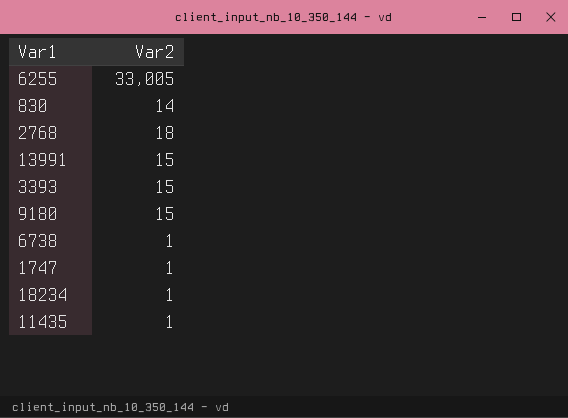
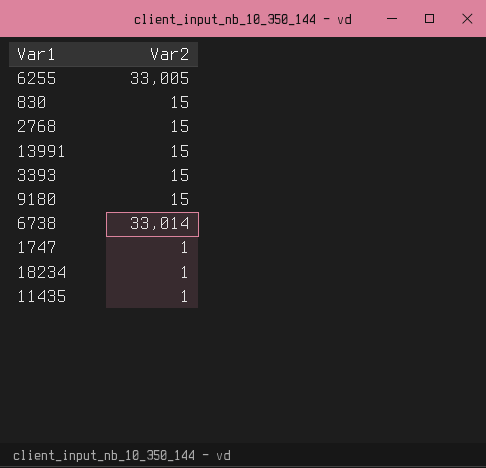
830 | Var2: 14 -> 15
2768 | Var2: 18 -> 15
6738 | Var2: 1 -> 33,014

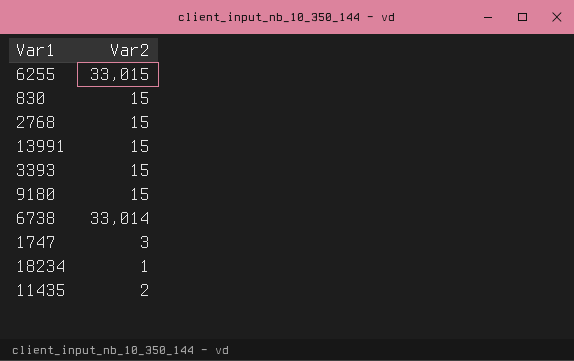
6255 | Var2: 33,005 -> 33,015
1747 | Var2: 1 -> 3
11435 | Var2: 1 -> 2

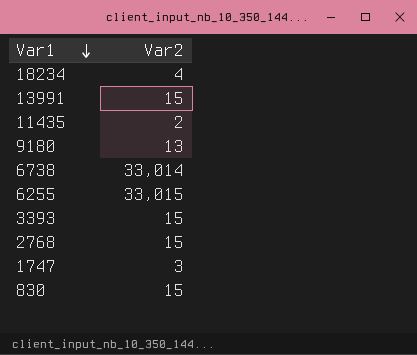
row order: none -> Var1 descending
18234 | Var2: 1 -> 4
9180 | Var2: 15 -> 13

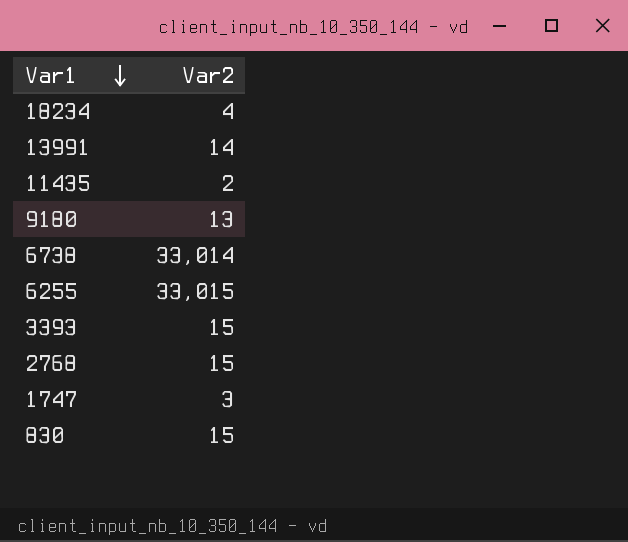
13991 | Var2: 15 -> 14

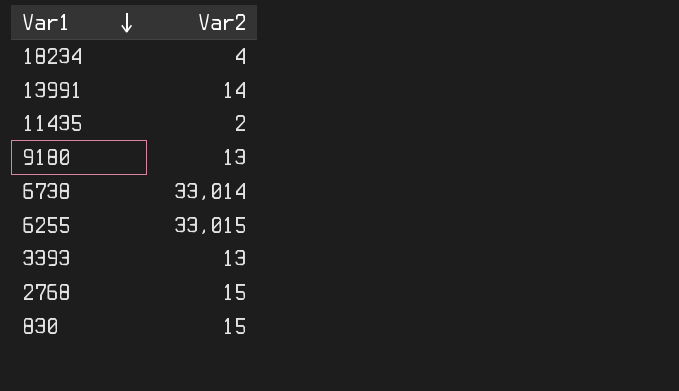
row 1747: 3 -> none
3393 | Var2: 15 -> 13

